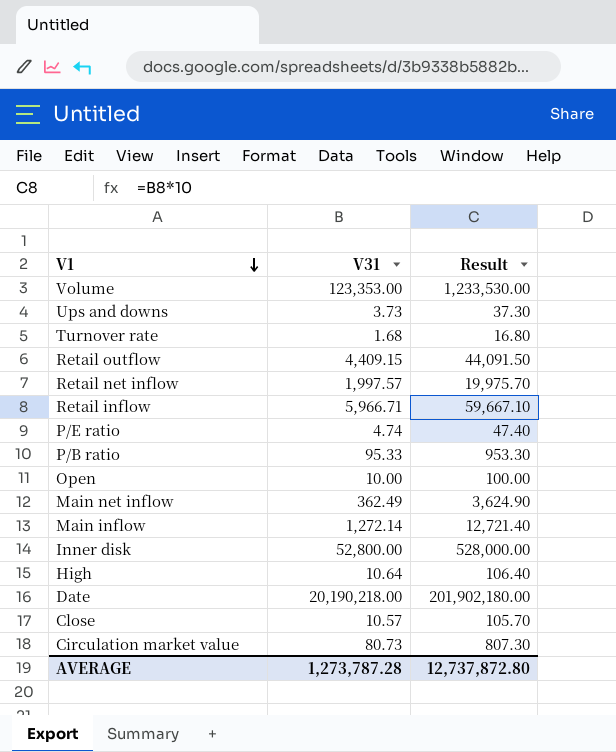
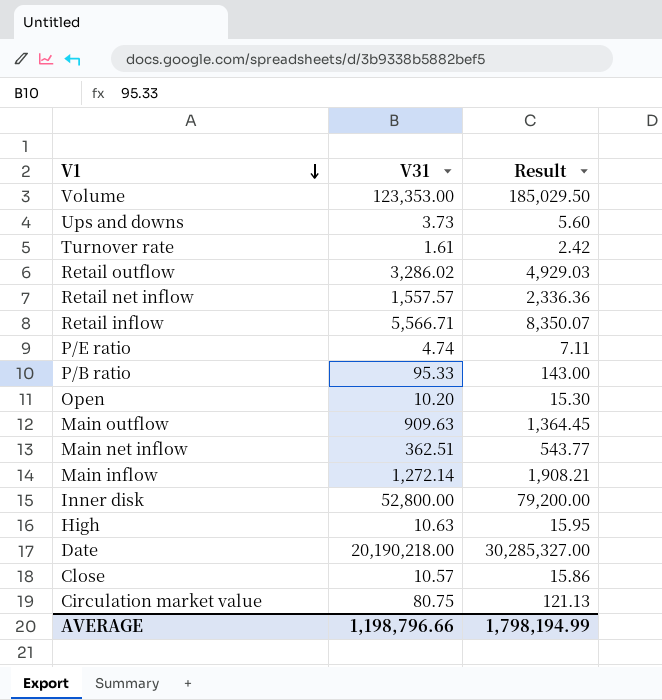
column Result | formula: [V31] * 10 -> [V31] * 1.5
Turnover rate | V31: 1.68 -> 1.61
Retail outflow | V31: 4,409.15 -> 3,286.02
Retail net inflow | V31: 1,997.57 -> 1,557.57
Retail inflow | V31: 5,966.71 -> 5,566.71
Open | V31: 10.00 -> 10.20
row Main outflow: none -> 909.63 | 1,364.45
Main net inflow | V31: 362.49 -> 362.51
High | V31: 10.64 -> 10.63
Circulation market value | V31: 80.73 -> 80.75
AVERAGE | V31: 1,273,787.28 -> 1,198,796.66
AVERAGE | Result: 12,737,872.80 -> 1,798,194.99

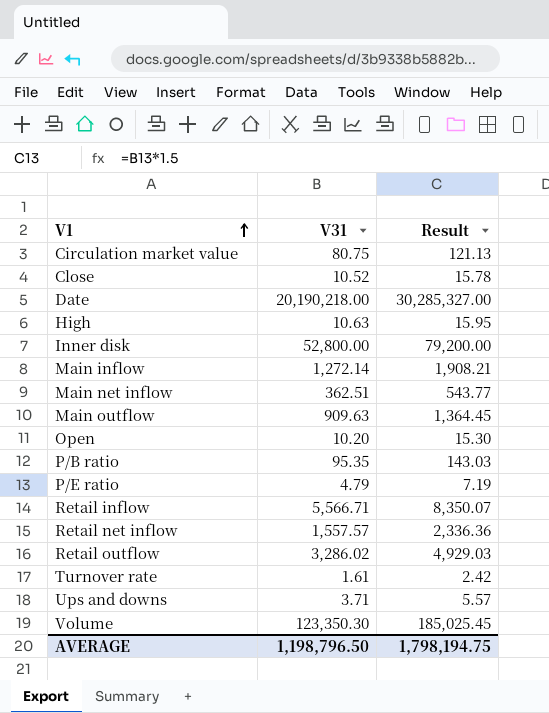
row order: V1 descending -> V1 ascending
Close | V31: 10.57 -> 10.52
Close | Result: 15.86 -> 15.78
P/B ratio | V31: 95.33 -> 95.35
P/B ratio | Result: 143.00 -> 143.03
P/E ratio | V31: 4.74 -> 4.79
P/E ratio | Result: 7.11 -> 7.19
Ups and downs | V31: 3.73 -> 3.71
Ups and downs | Result: 5.60 -> 5.57
Volume | V31: 123,353.00 -> 123,350.30
Volume | Result: 185,029.50 -> 185,025.45
AVERAGE | V31: 1,198,796.66 -> 1,198,796.50
AVERAGE | Result: 1,798,194.99 -> 1,798,194.75

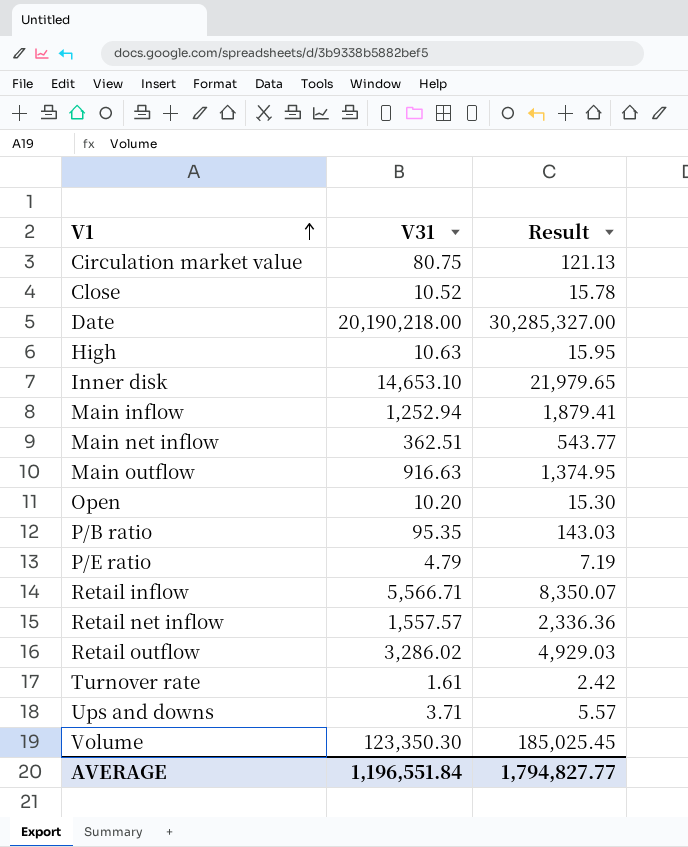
Inner disk | V31: 52,800.00 -> 14,653.10
Inner disk | Result: 79,200.00 -> 21,979.65
Main inflow | V31: 1,272.14 -> 1,252.94
Main inflow | Result: 1,908.21 -> 1,879.41
Main outflow | V31: 909.63 -> 916.63
Main outflow | Result: 1,364.45 -> 1,374.95
AVERAGE | V31: 1,198,796.50 -> 1,196,551.84
AVERAGE | Result: 1,798,194.75 -> 1,794,827.77

